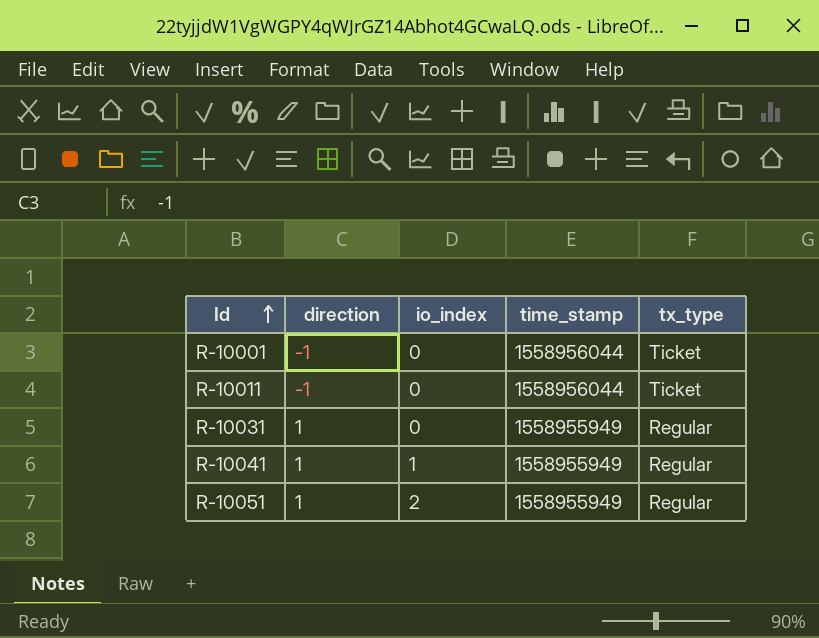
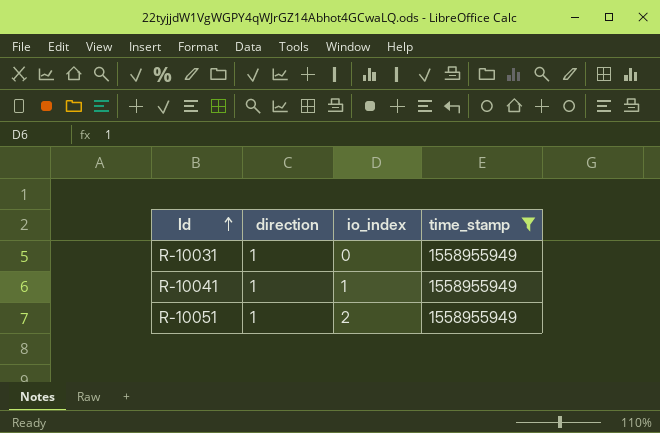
filter: none -> time_stamp = 1558955949
column tx_type | position: 5 -> none

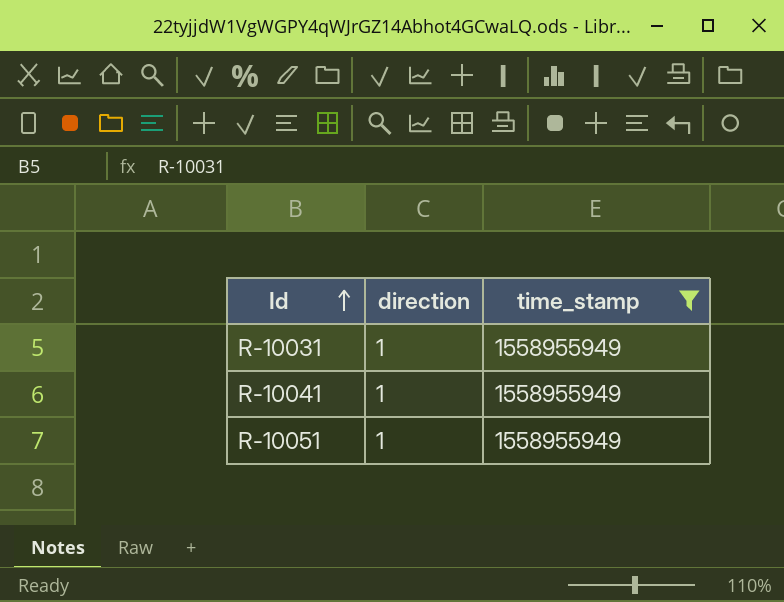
column io_index | position: 3 -> none

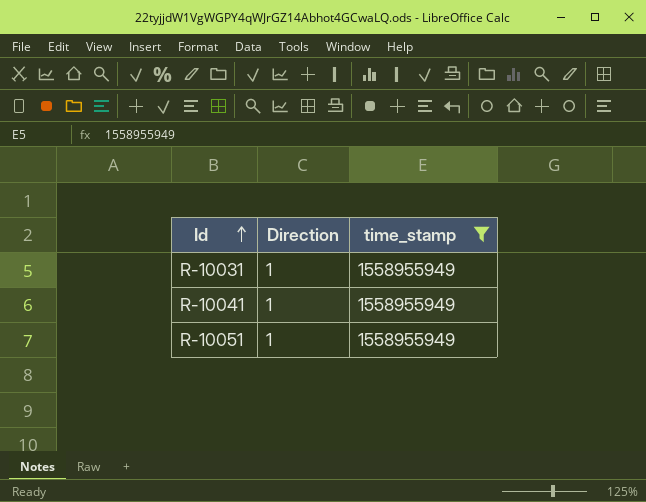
column name: direction -> Direction

